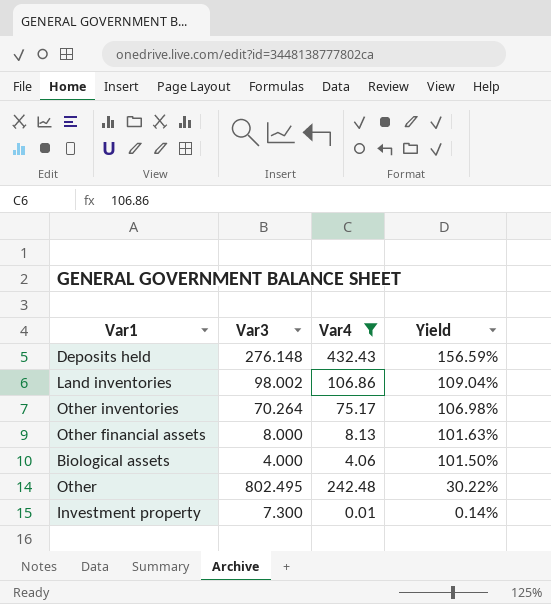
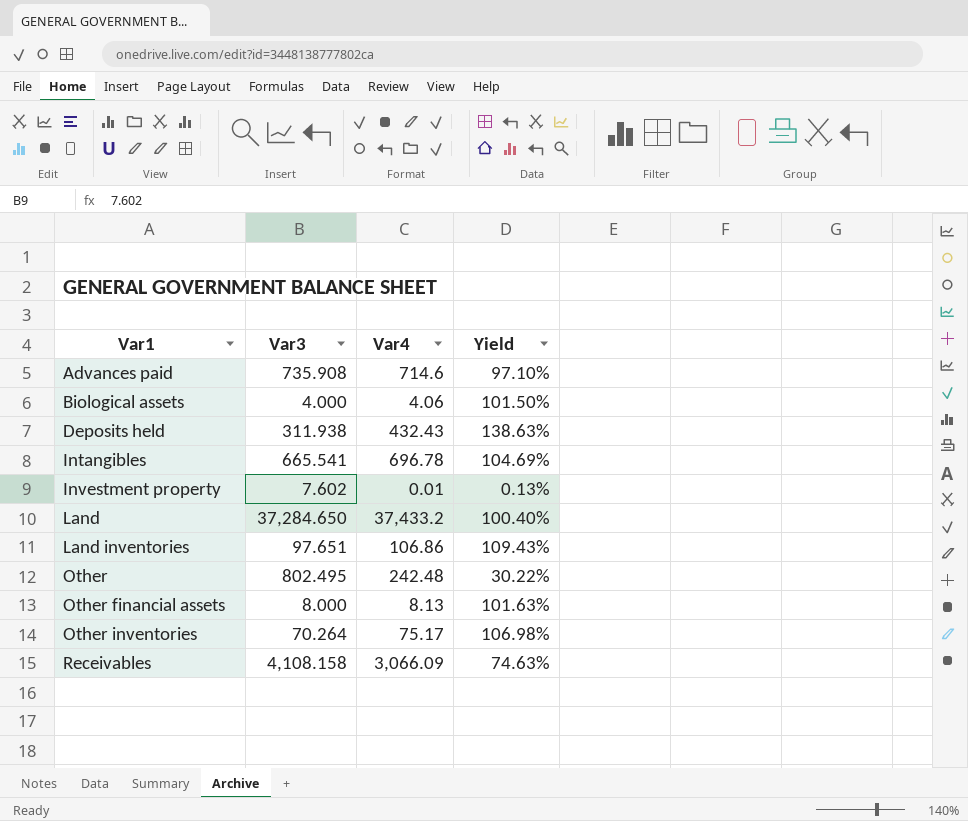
filter: Var4 <= 432.43 -> none
row order: Yield descending -> Var1 ascending
Deposits held | Var3: 276.148 -> 311.938
Deposits held | Yield: 156.59% -> 138.63%
Investment property | Var3: 7.300 -> 7.602
Investment property | Yield: 0.14% -> 0.13%
Land inventories | Var3: 98.002 -> 97.651
Land inventories | Yield: 109.04% -> 109.43%

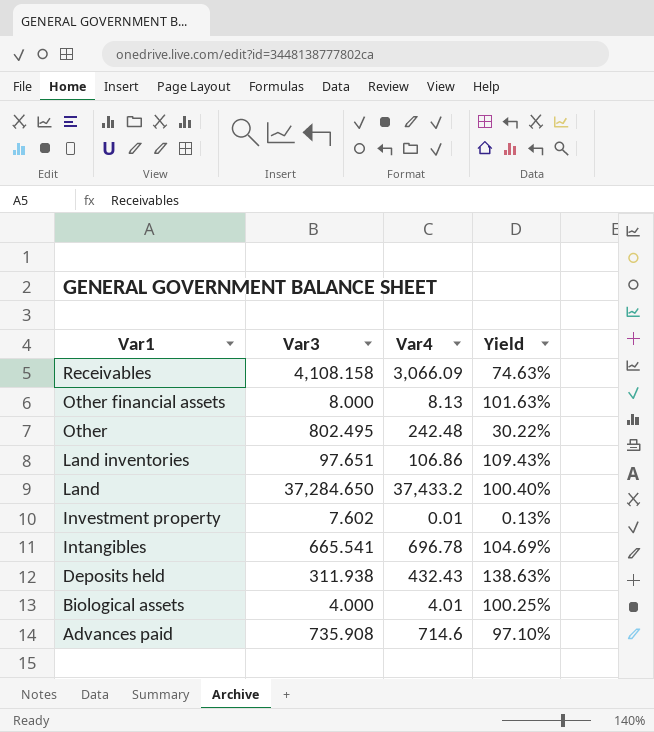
row order: Var1 ascending -> Var1 descending
row Other inventories: 70.264 | 75.17 | 106.98% -> none
Biological assets | Var4: 4.06 -> 4.01
Biological assets | Yield: 101.50% -> 100.25%

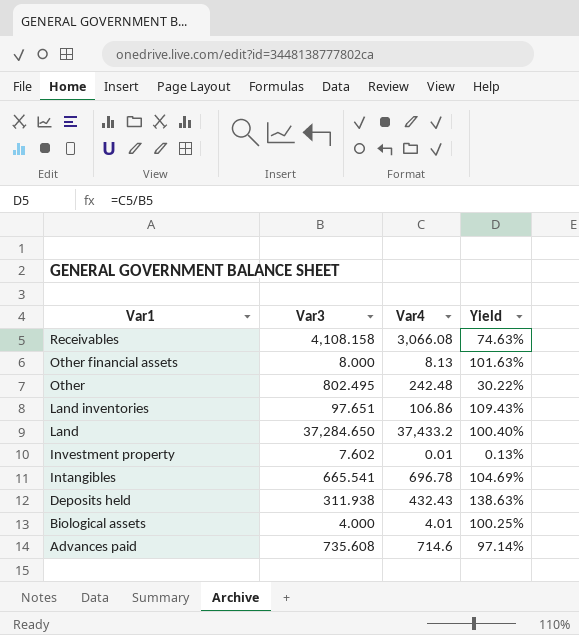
Receivables | Var4: 3,066.09 -> 3,066.08
Advances paid | Var3: 735.908 -> 735.608
Advances paid | Yield: 97.10% -> 97.14%

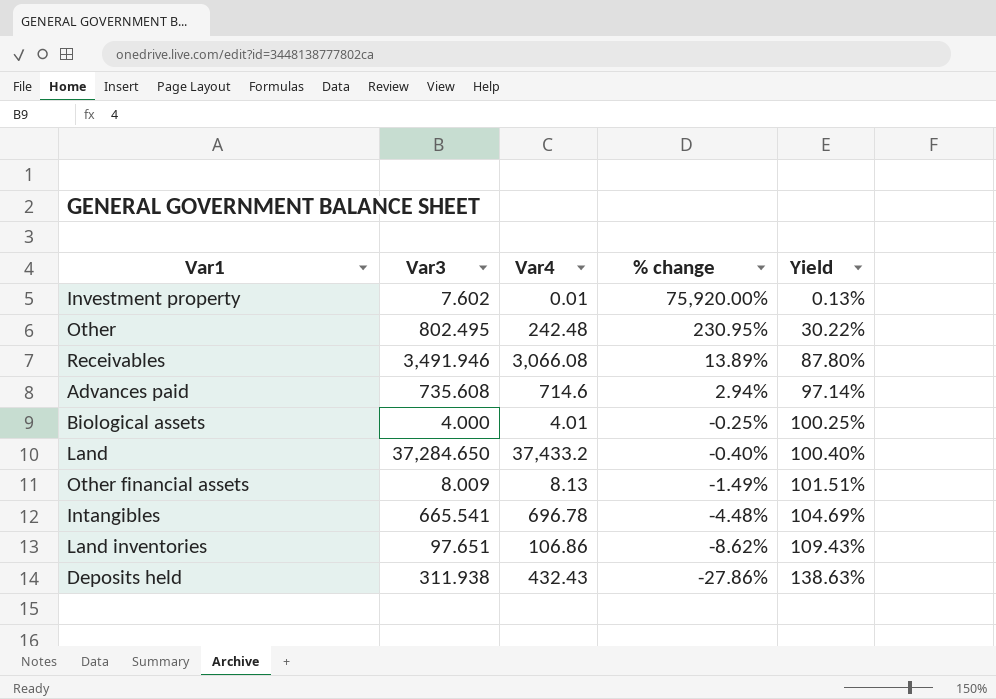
row order: Var1 descending -> % change descending
column % change | formula: none -> ([Var3] - [Var4]) / [Var4]
Receivables | Var3: 4,108.158 -> 3,491.946
Receivables | Yield: 74.63% -> 87.80%
Other financial assets | Var3: 8.000 -> 8.009
Other financial assets | Yield: 101.63% -> 101.51%

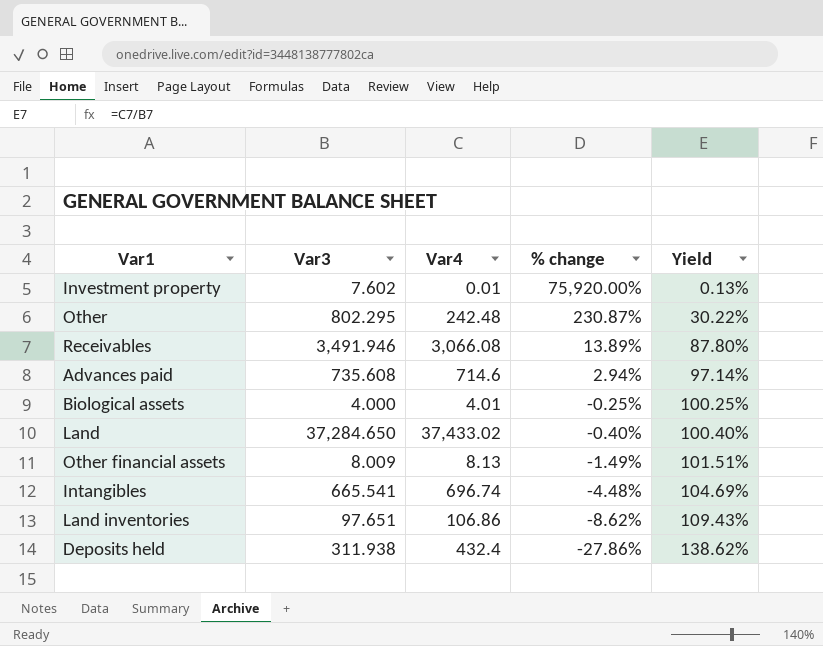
Other | Var3: 802.495 -> 802.295
Other | % change: 230.95% -> 230.87%
Land | Var4: 37,433.2 -> 37,433.02
Intangibles | Var4: 696.78 -> 696.74
Deposits held | Var4: 432.43 -> 432.4
Deposits held | Yield: 138.63% -> 138.62%

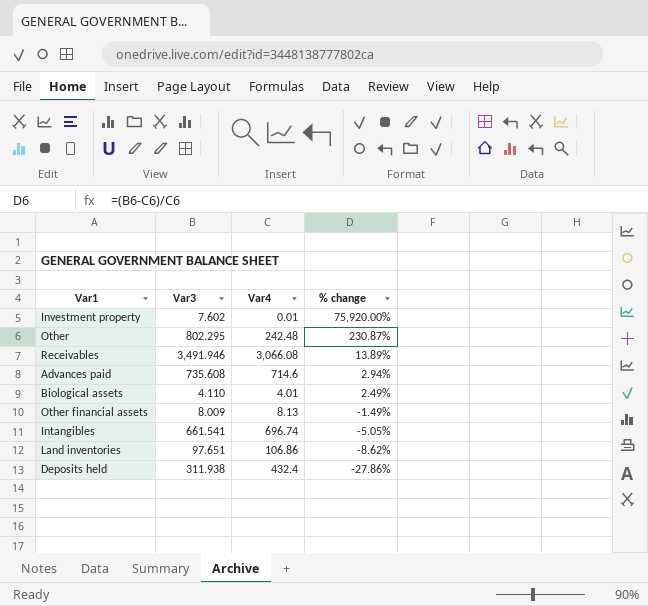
column Yield | formula: [Var4] / [Var3] -> none
row Land: 37,284.650 | 37,433.02 | -0.40% | 100.40% -> none
Biological assets | Var3: 4.000 -> 4.110
Biological assets | % change: -0.25% -> 2.49%
Intangibles | Var3: 665.541 -> 661.541
Intangibles | % change: -4.48% -> -5.05%

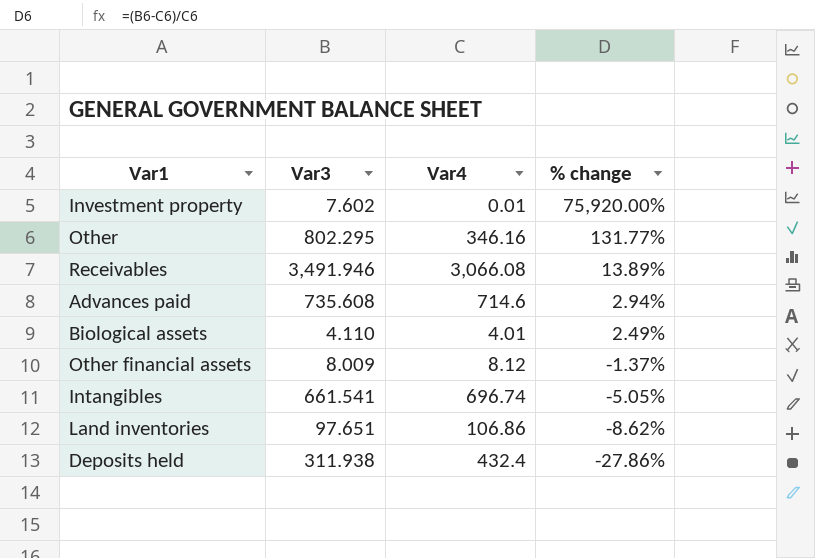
Other | Var4: 242.48 -> 346.16
Other | % change: 230.87% -> 131.77%
Other financial assets | Var4: 8.13 -> 8.12
Other financial assets | % change: -1.49% -> -1.37%

